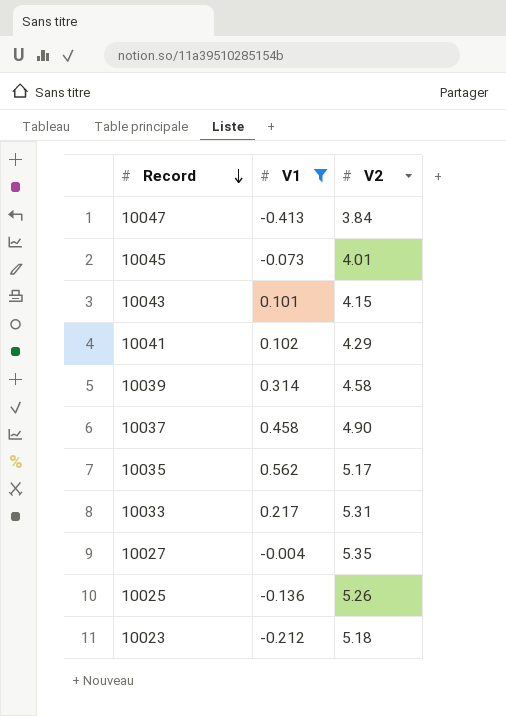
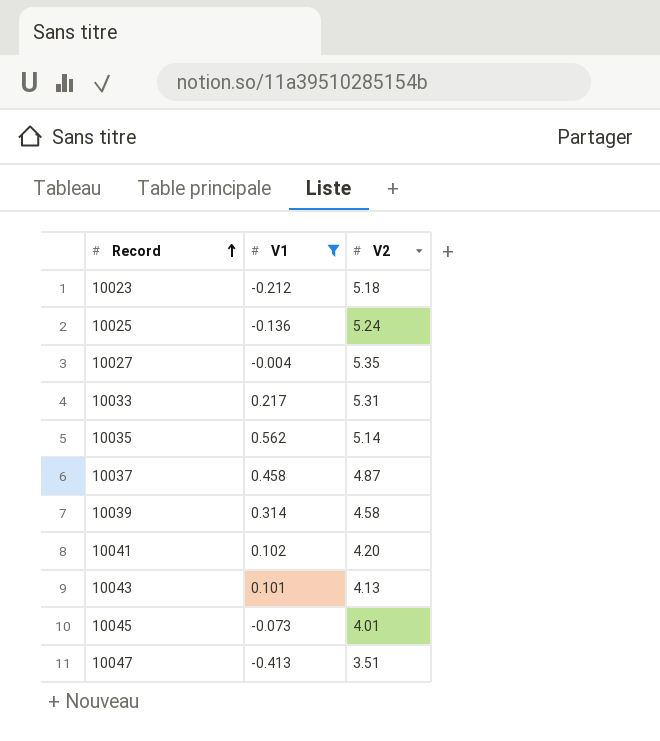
row order: Record descending -> Record ascending
10025 | V2: 5.26 -> 5.24
10035 | V2: 5.17 -> 5.14
10037 | V2: 4.90 -> 4.87
10041 | V2: 4.29 -> 4.20
10043 | V2: 4.15 -> 4.13
10047 | V2: 3.84 -> 3.51

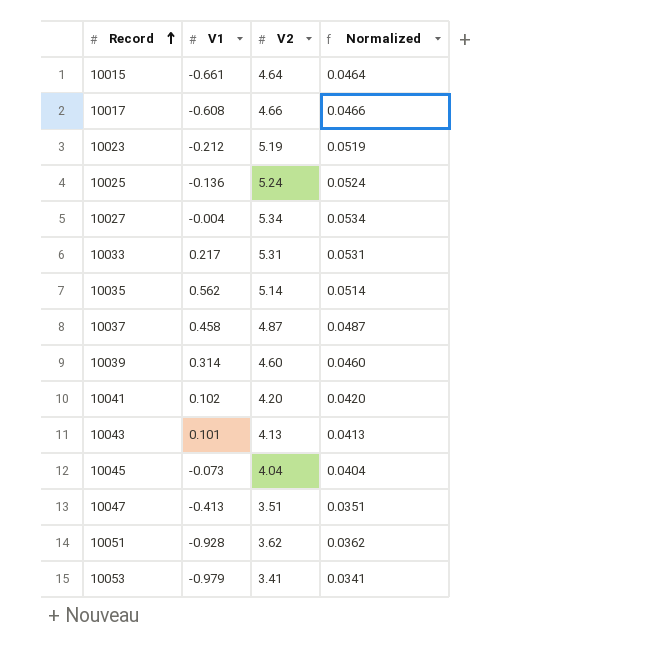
filter: V1 >= -0.413 -> none
column Normalized | formula: none -> [V2] * 0.01
10023 | V2: 5.18 -> 5.19
10027 | V2: 5.35 -> 5.34
10039 | V2: 4.58 -> 4.60
10045 | V2: 4.01 -> 4.04

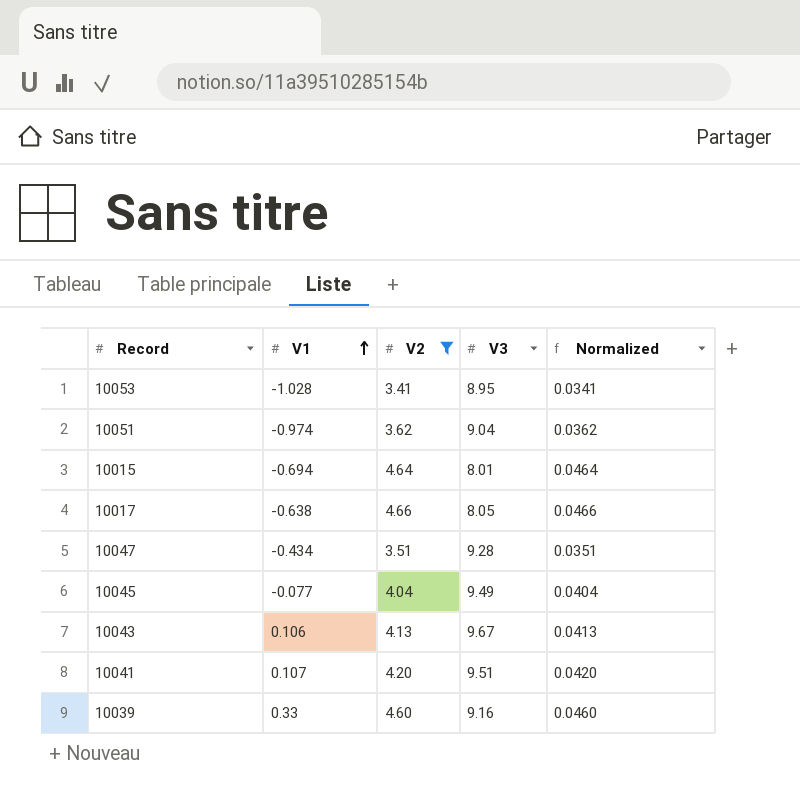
filter: none -> V2 <= 4.66
row order: Record ascending -> V1 ascending
column V3 | position: none -> 4
10053 | V1: -0.979 -> -1.028
10051 | V1: -0.928 -> -0.974
10015 | V1: -0.661 -> -0.694
10017 | V1: -0.608 -> -0.638
10047 | V1: -0.413 -> -0.434
10045 | V1: -0.073 -> -0.077
10043 | V1: 0.101 -> 0.106
10041 | V1: 0.102 -> 0.107
10039 | V1: 0.314 -> 0.33

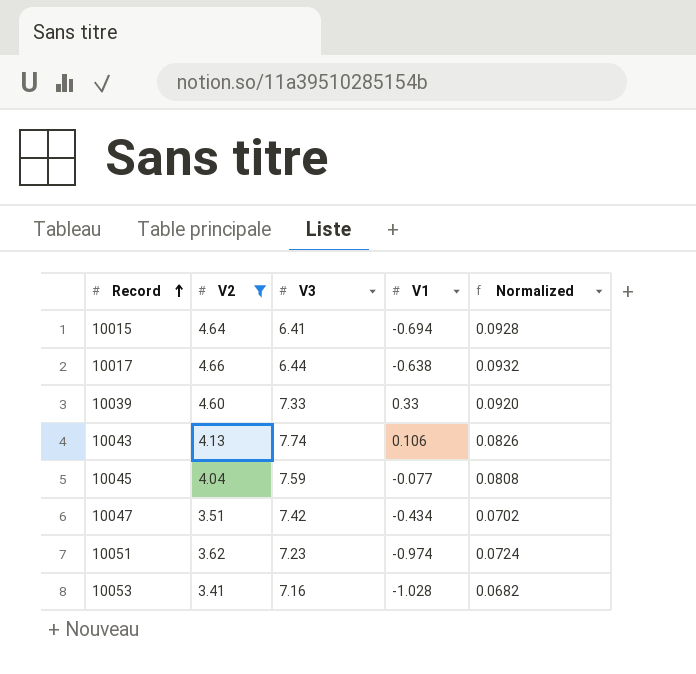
row order: V1 ascending -> Record ascending
column V1 | position: 2 -> 4
column Normalized | formula: [V2] * 0.01 -> [V2] * 0.02
row 10041: 0.107 | 4.20 | 9.51 | 0.0420 -> none
10015 | V3: 8.01 -> 6.41
10017 | V3: 8.05 -> 6.44
10039 | V3: 9.16 -> 7.33
10043 | V3: 9.67 -> 7.74
10045 | V3: 9.49 -> 7.59
10047 | V3: 9.28 -> 7.42
10051 | V3: 9.04 -> 7.23
10053 | V3: 8.95 -> 7.16

